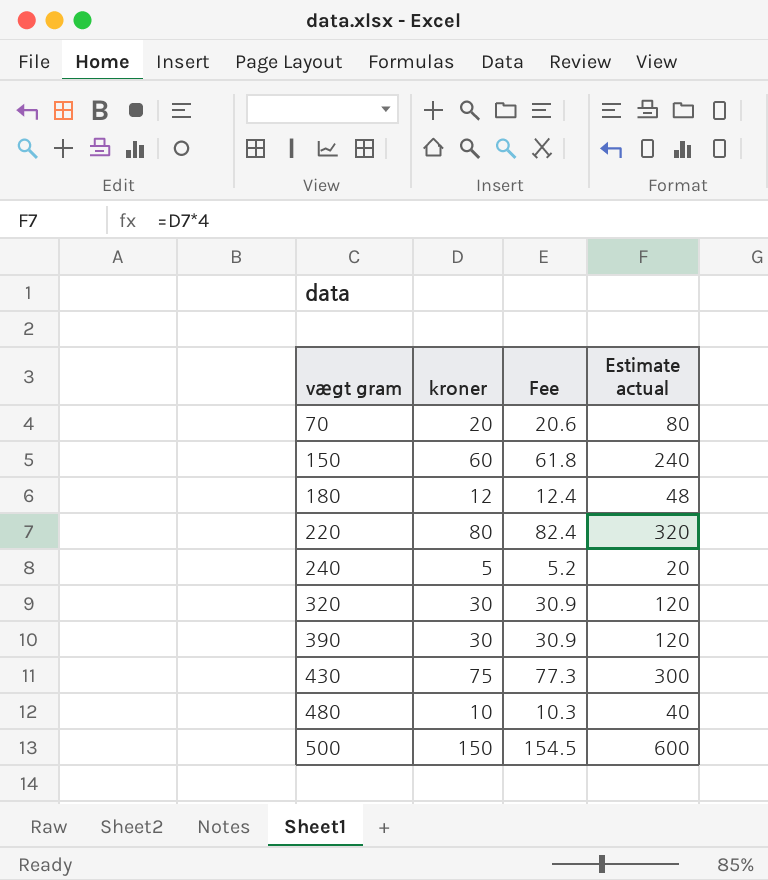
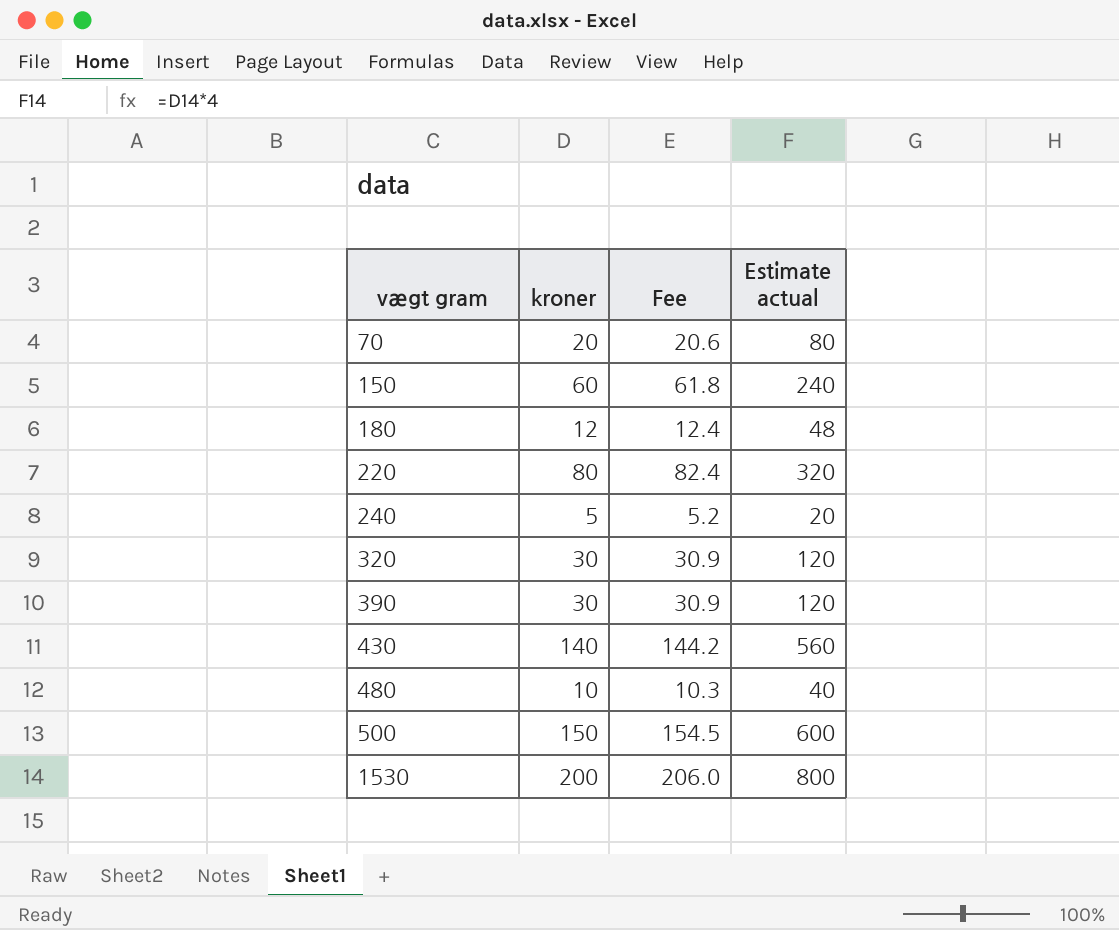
430 | kroner: 75 -> 140
430 | Fee: 77.3 -> 144.2
430 | Estimate actual: 300 -> 560
row 1530: none -> 200 | 206.0 | 800

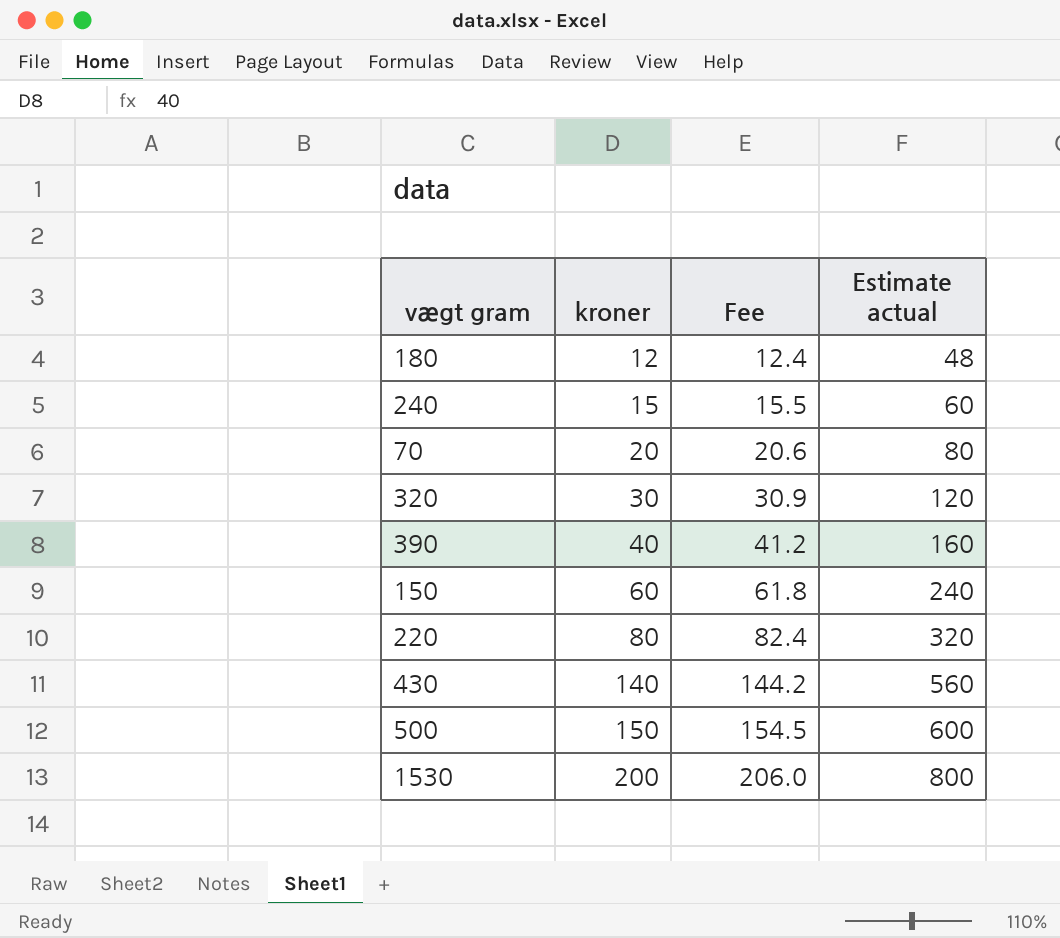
row order: vægt gram ascending -> kroner ascending
row 480: 10 | 10.3 | 40 -> none
240 | kroner: 5 -> 15
240 | Fee: 5.2 -> 15.5
240 | Estimate actual: 20 -> 60
390 | kroner: 30 -> 40
390 | Fee: 30.9 -> 41.2
390 | Estimate actual: 120 -> 160

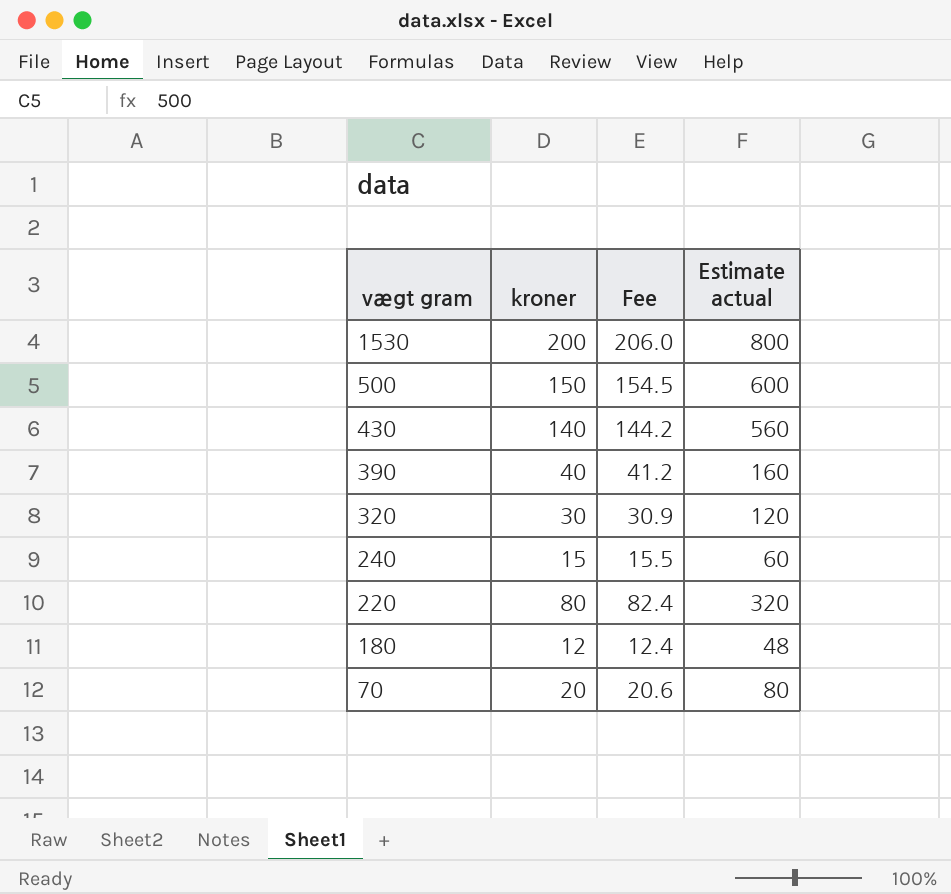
row order: kroner ascending -> vægt gram descending
row 150: 60 | 61.8 | 240 -> none

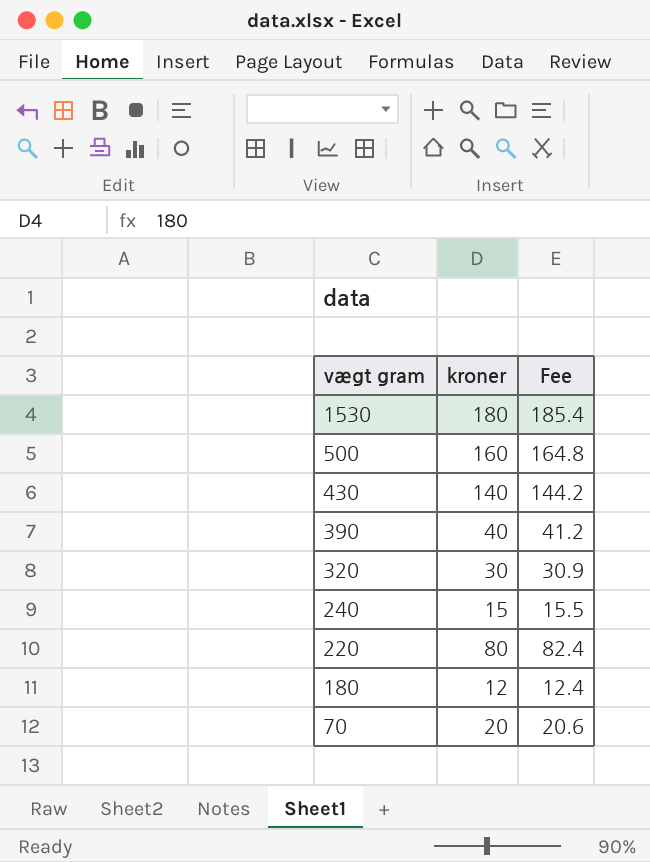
column Estimate actual | formula: [kroner] * 4 -> none
1530 | kroner: 200 -> 180
1530 | Fee: 206.0 -> 185.4
500 | kroner: 150 -> 160
500 | Fee: 154.5 -> 164.8

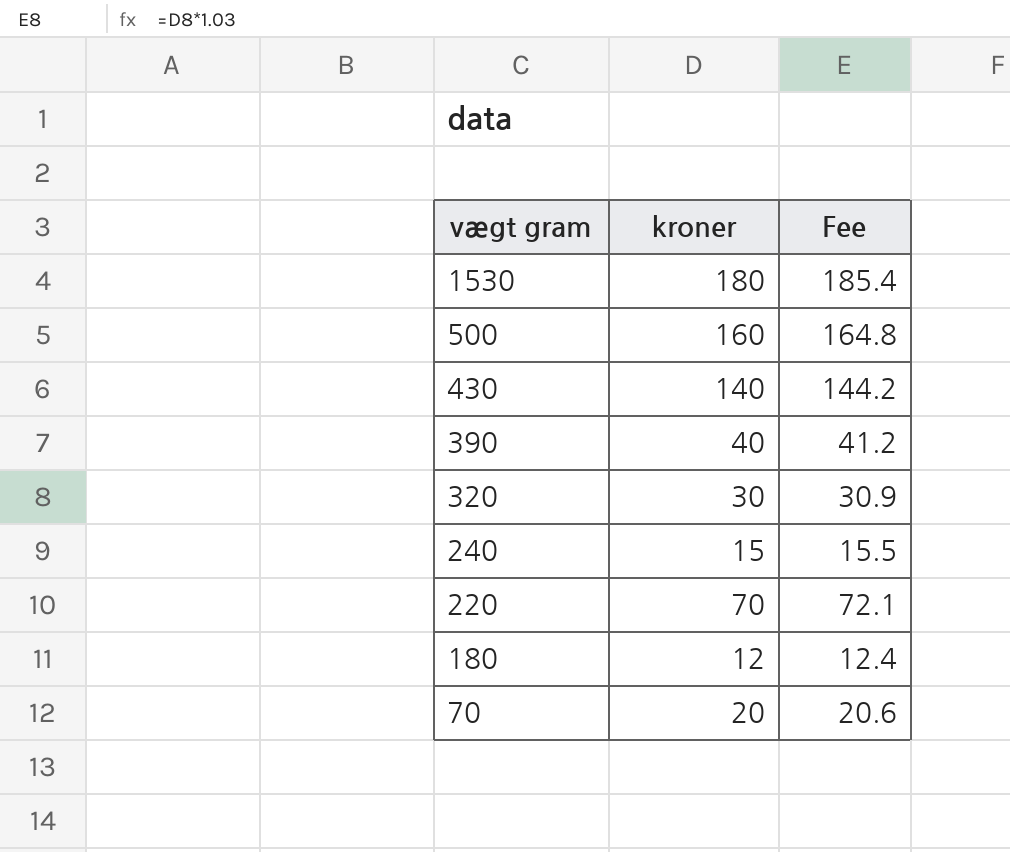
220 | kroner: 80 -> 70
220 | Fee: 82.4 -> 72.1

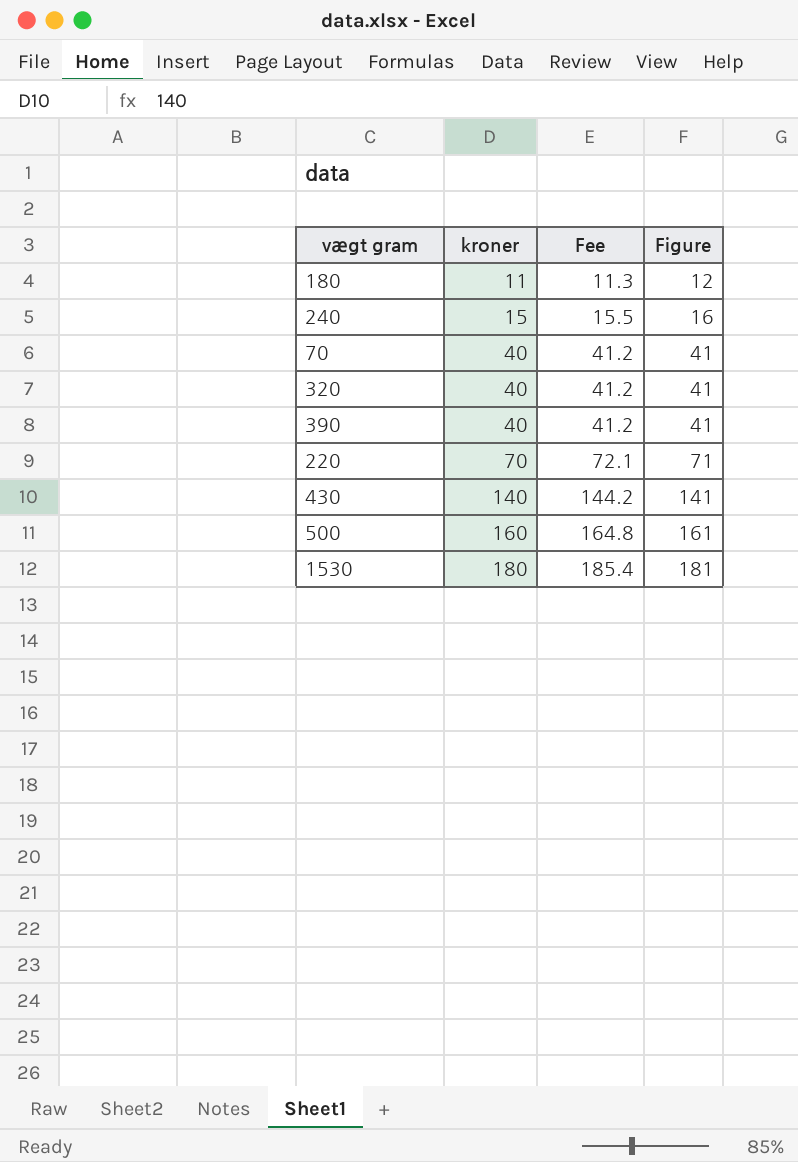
row order: vægt gram descending -> kroner ascending
column Figure | formula: none -> [kroner] + 1
180 | kroner: 12 -> 11
180 | Fee: 12.4 -> 11.3
70 | kroner: 20 -> 40
70 | Fee: 20.6 -> 41.2
320 | kroner: 30 -> 40
320 | Fee: 30.9 -> 41.2

